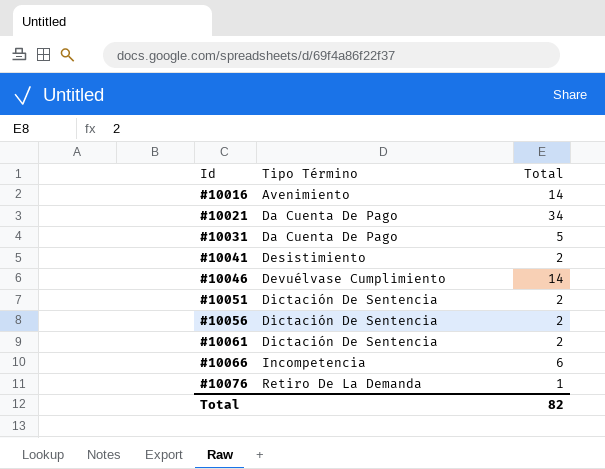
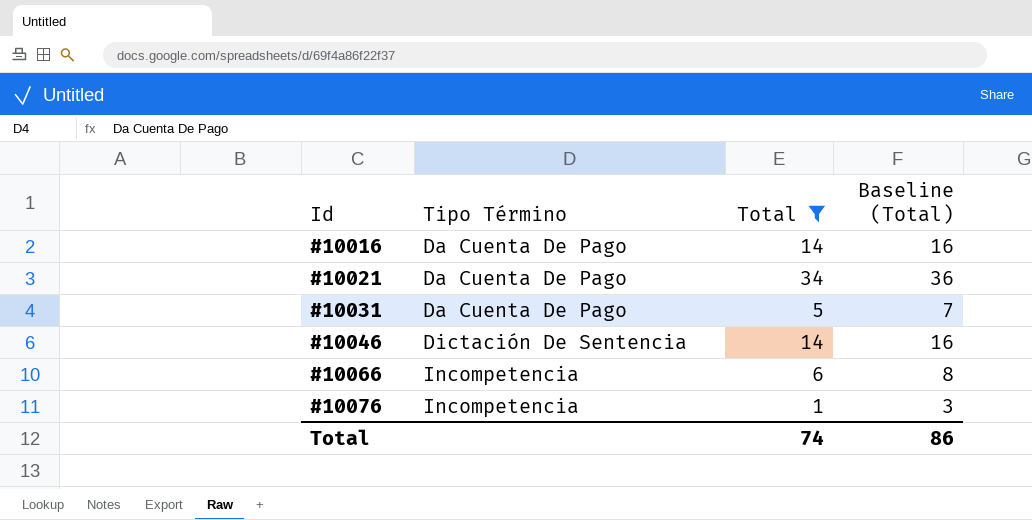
filter: none -> Total != 2
column Baseline (Total) | formula: none -> [Total] + 2
#10016 | Tipo Término: Avenimiento -> Da Cuenta De Pago
#10046 | Tipo Término: Devuélvase Cumplimiento -> Dictación De Sentencia
#10076 | Tipo Término: Retiro De La Demanda -> Incompetencia
Total | Total: 82 -> 74

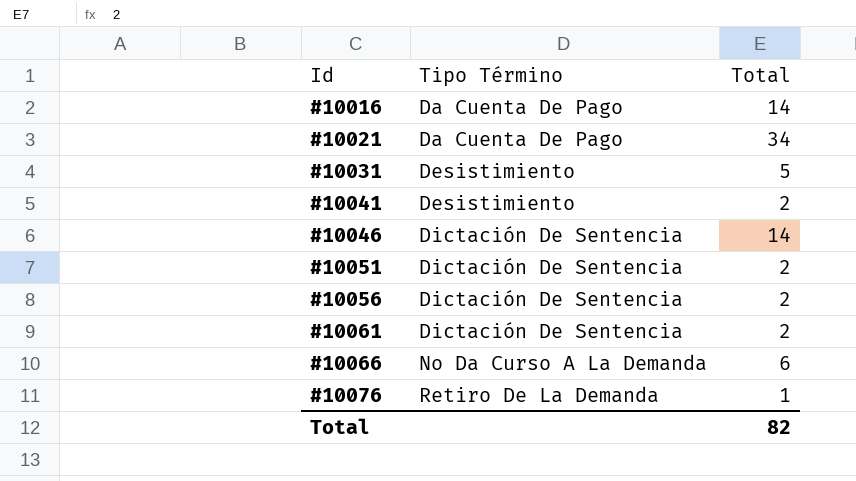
filter: Total != 2 -> none
column Baseline (Total) | formula: [Total] + 2 -> none
#10031 | Tipo Término: Da Cuenta De Pago -> Desistimiento
#10066 | Tipo Término: Incompetencia -> No Da Curso A La Demanda
#10076 | Tipo Término: Incompetencia -> Retiro De La Demanda
Total | Total: 74 -> 82

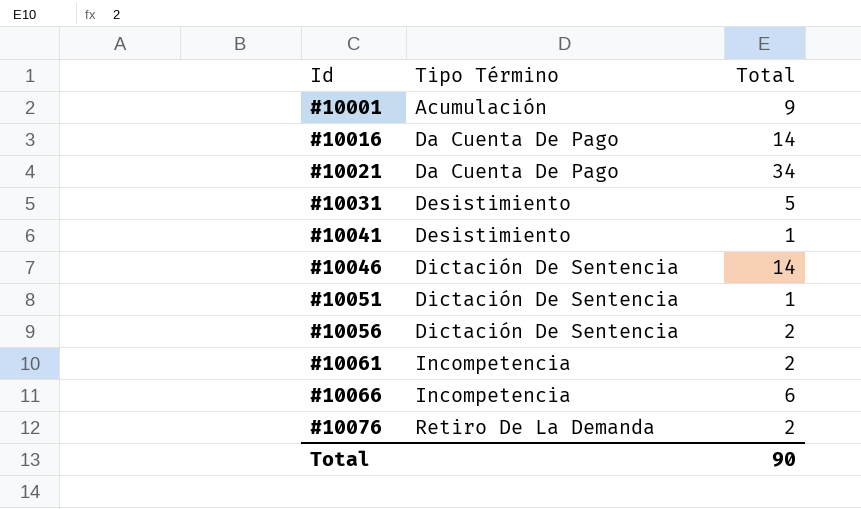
row #10001: none -> Acumulación | 9
#10041 | Total: 2 -> 1
#10051 | Total: 2 -> 1
#10061 | Tipo Término: Dictación De Sentencia -> Incompetencia
#10066 | Tipo Término: No Da Curso A La Demanda -> Incompetencia
#10076 | Total: 1 -> 2
Total | Total: 82 -> 90

